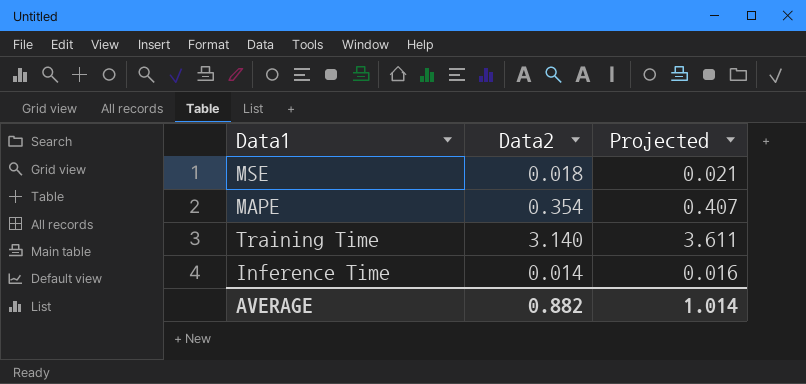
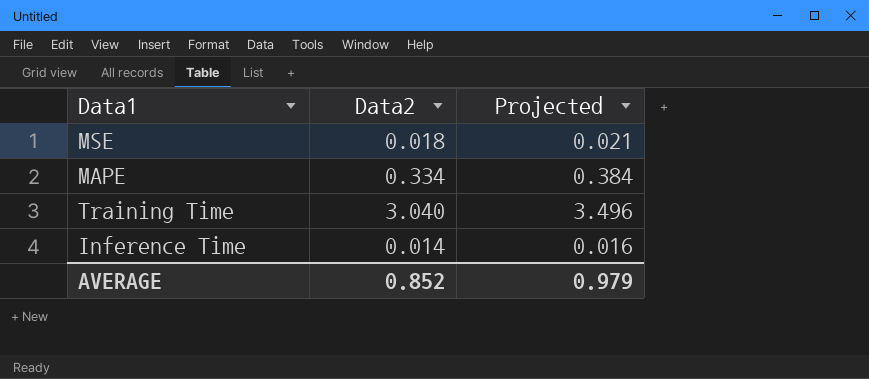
MAPE | Data2: 0.354 -> 0.334
MAPE | Projected: 0.407 -> 0.384
Training Time | Data2: 3.140 -> 3.040
Training Time | Projected: 3.611 -> 3.496
AVERAGE | Data2: 0.882 -> 0.852
AVERAGE | Projected: 1.014 -> 0.979

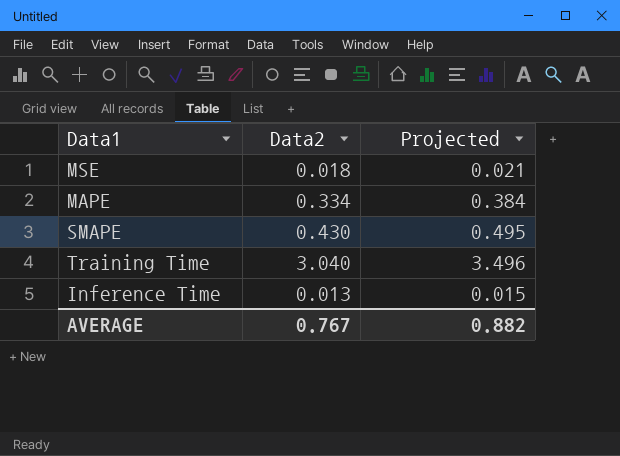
row SMAPE: none -> 0.430 | 0.495
Inference Time | Data2: 0.014 -> 0.013
Inference Time | Projected: 0.016 -> 0.015
AVERAGE | Data2: 0.852 -> 0.767
AVERAGE | Projected: 0.979 -> 0.882

